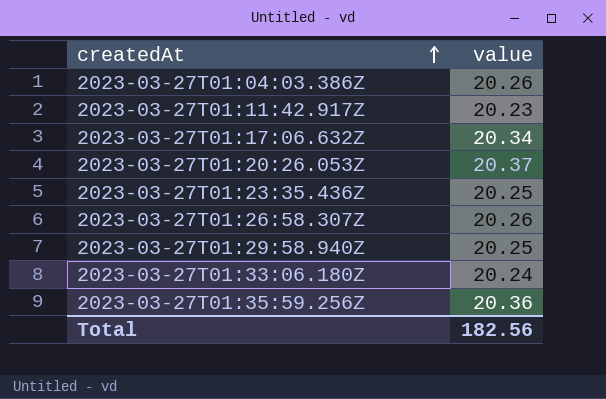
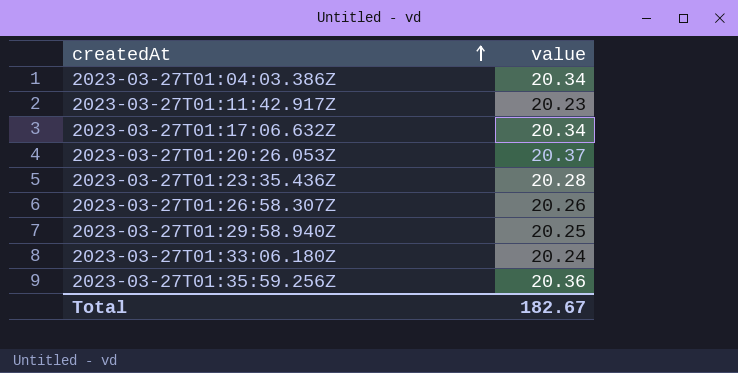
2023-03-27T01:04:03.386Z | value: 20.26 -> 20.34
2023-03-27T01:23:35.436Z | value: 20.25 -> 20.28
Total | value: 182.56 -> 182.67

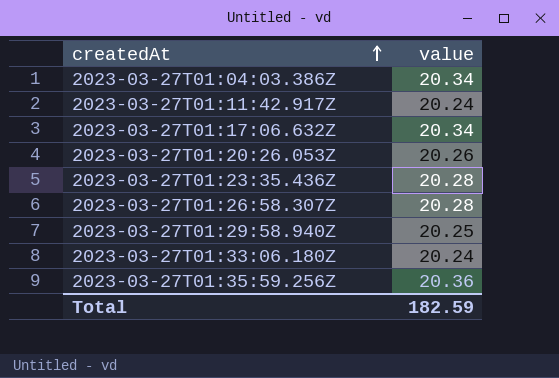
2023-03-27T01:11:42.917Z | value: 20.23 -> 20.24
2023-03-27T01:20:26.053Z | value: 20.37 -> 20.26
2023-03-27T01:26:58.307Z | value: 20.26 -> 20.28
Total | value: 182.67 -> 182.59

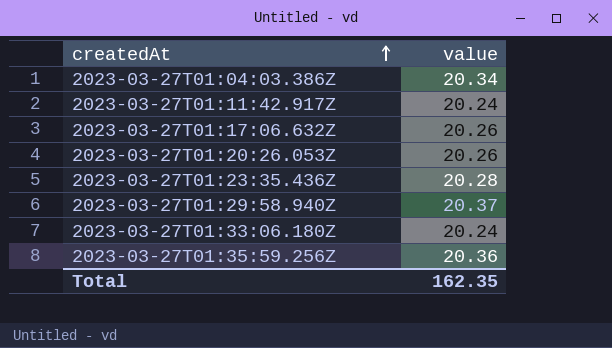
row 2023-03-27T01:26:58.307Z: 20.28 -> none
2023-03-27T01:17:06.632Z | value: 20.34 -> 20.26
2023-03-27T01:29:58.940Z | value: 20.25 -> 20.37
Total | value: 182.59 -> 162.35

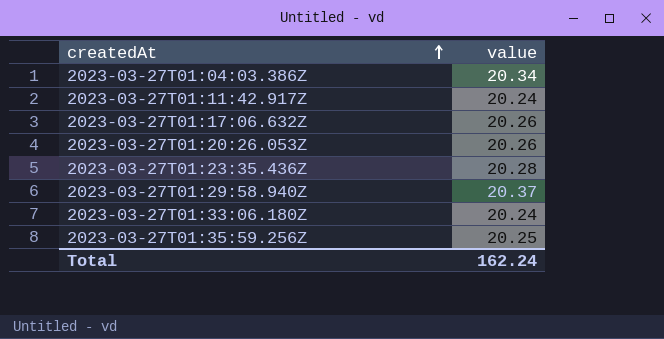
2023-03-27T01:35:59.256Z | value: 20.36 -> 20.25
Total | value: 162.35 -> 162.24

